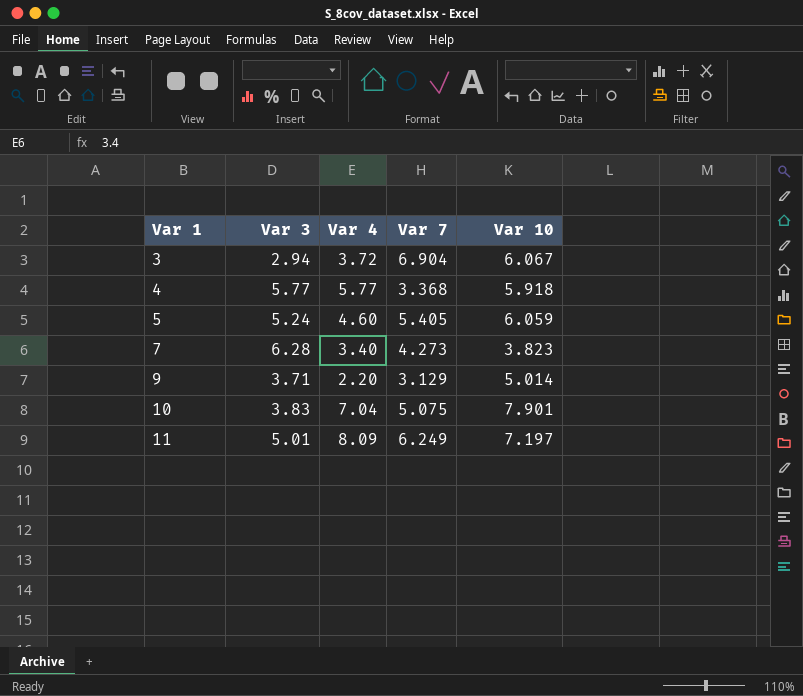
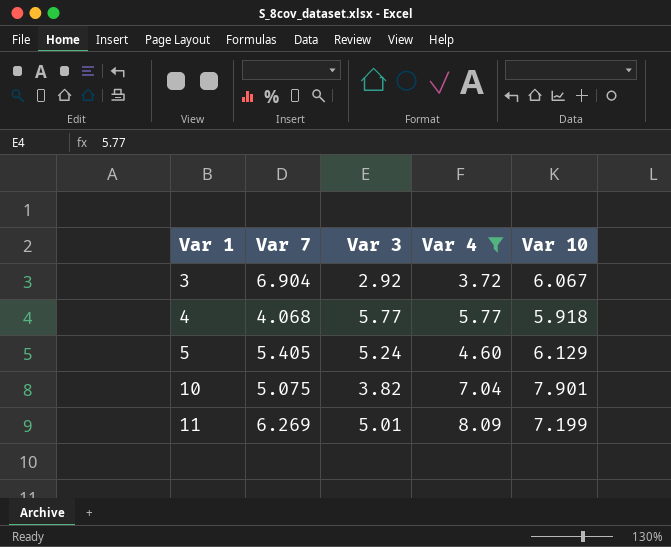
filter: none -> Var 4 >= 3.72
column Var 7 | position: 4 -> 2
3 | Var 3: 2.94 -> 2.92
4 | Var 7: 3.368 -> 4.068
5 | Var 10: 6.059 -> 6.129
10 | Var 3: 3.83 -> 3.82
11 | Var 7: 6.249 -> 6.269
11 | Var 10: 7.197 -> 7.199

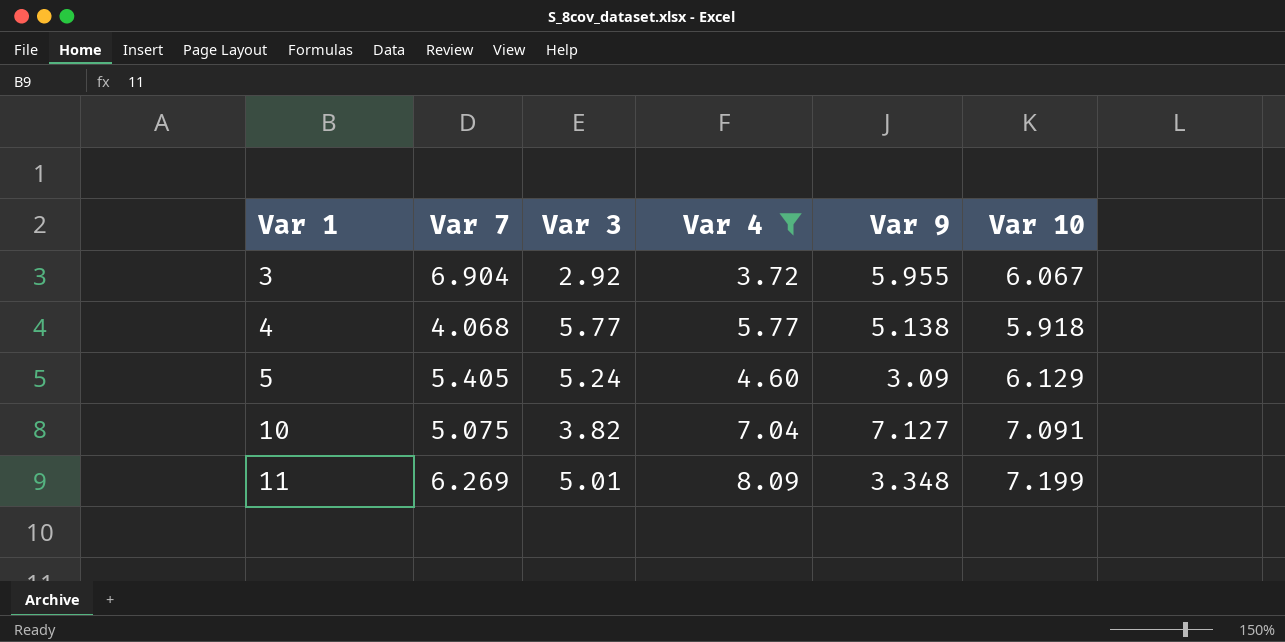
column Var 9 | position: none -> 5
10 | Var 10: 7.901 -> 7.091

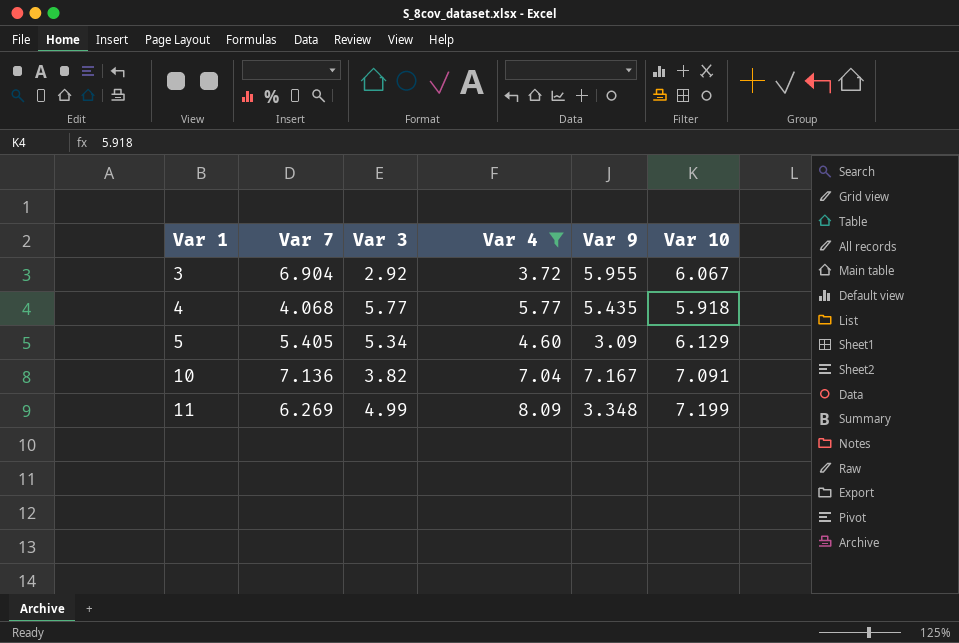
4 | Var 9: 5.138 -> 5.435
5 | Var 3: 5.24 -> 5.34
10 | Var 7: 5.075 -> 7.136
10 | Var 9: 7.127 -> 7.167
11 | Var 3: 5.01 -> 4.99

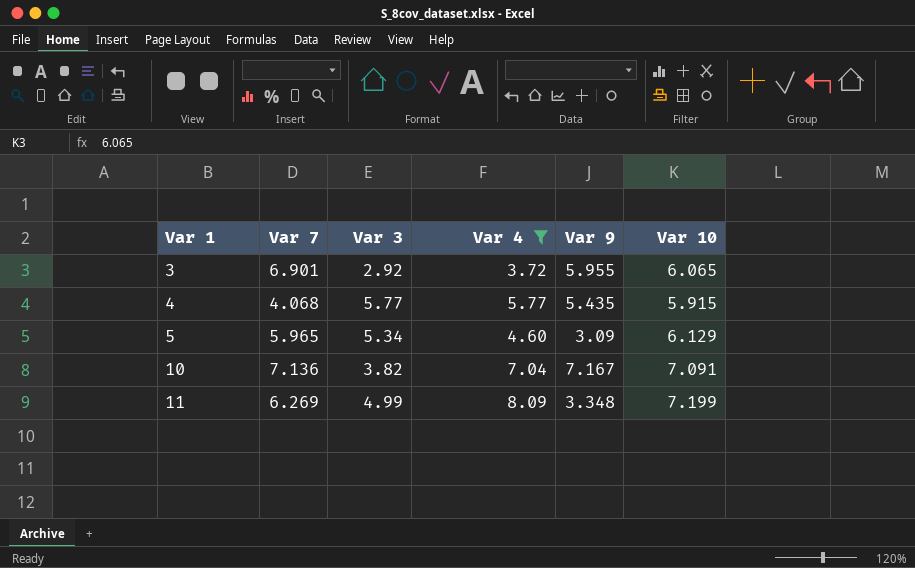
3 | Var 7: 6.904 -> 6.901
3 | Var 10: 6.067 -> 6.065
4 | Var 10: 5.918 -> 5.915
5 | Var 7: 5.405 -> 5.965

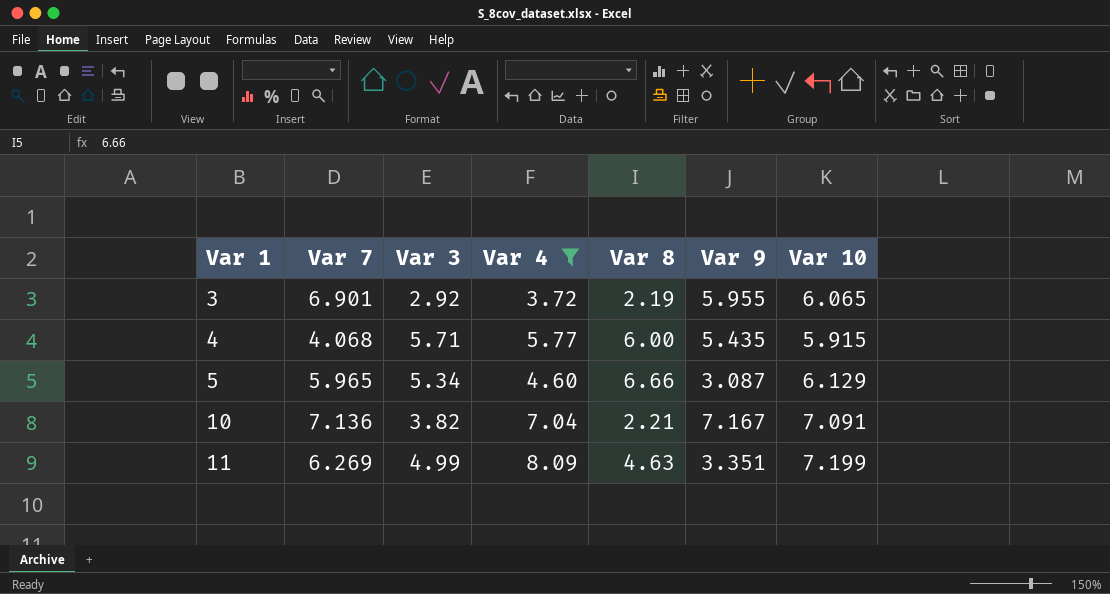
column Var 8 | position: none -> 5
4 | Var 3: 5.77 -> 5.71
5 | Var 9: 3.09 -> 3.087
11 | Var 9: 3.348 -> 3.351

